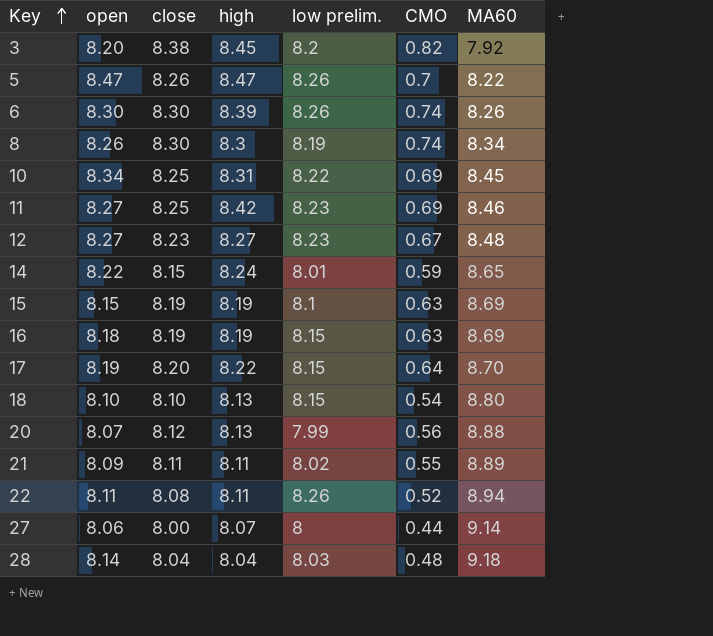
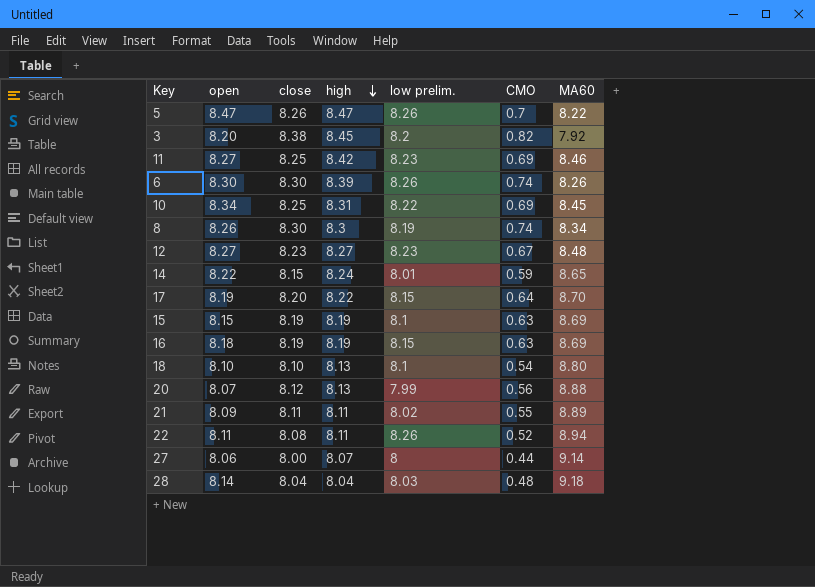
row order: Key ascending -> high descending
18 | low prelim.: 8.15 -> 8.1

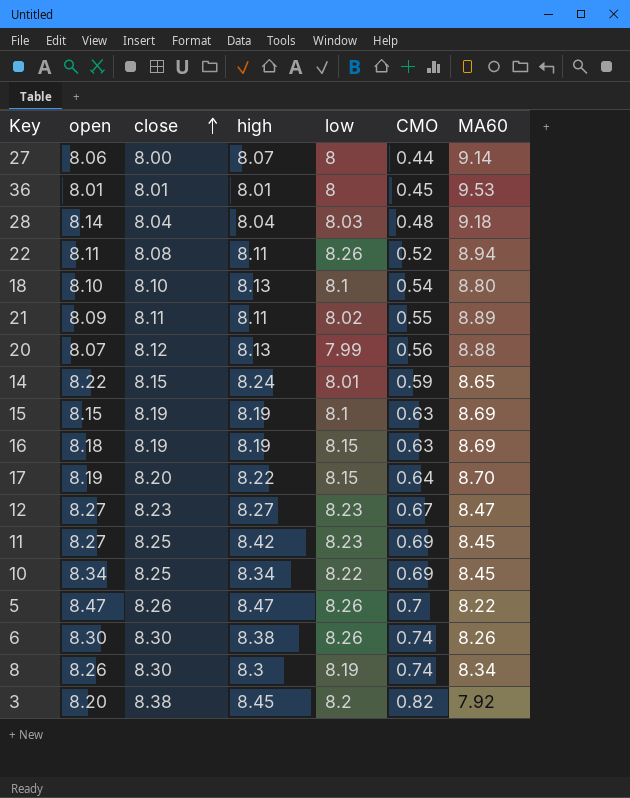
row order: high descending -> close ascending
column name: low prelim. -> low
row 36: none -> 8.01 | 8.01 | 8.01 | 8 | 0.45 | 9.53
12 | MA60: 8.48 -> 8.47
11 | MA60: 8.46 -> 8.45
10 | high: 8.31 -> 8.34
6 | high: 8.39 -> 8.38

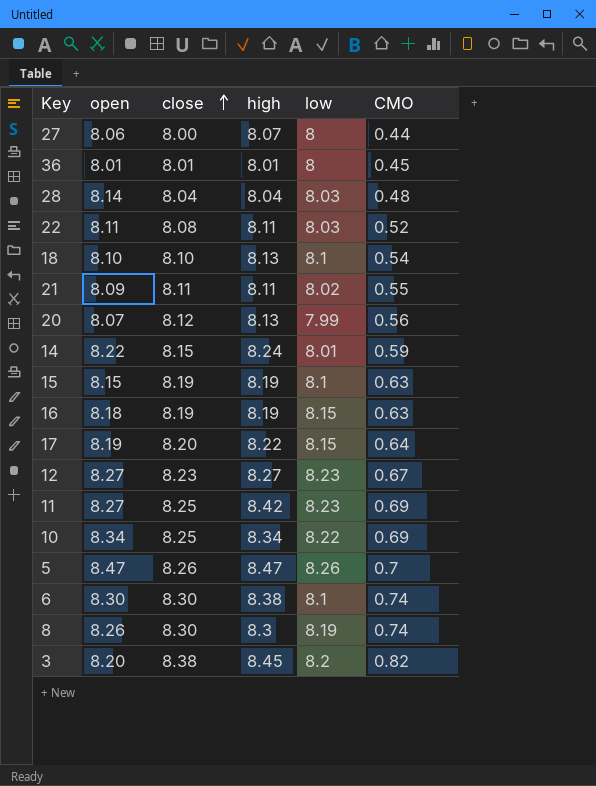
column MA60 | position: 7 -> none
22 | low: 8.26 -> 8.03
6 | low: 8.26 -> 8.1

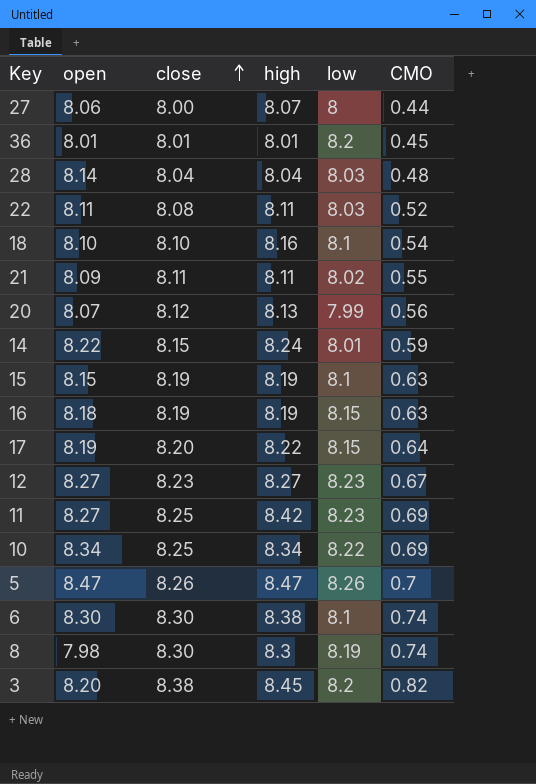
36 | low: 8 -> 8.2
18 | high: 8.13 -> 8.16
8 | open: 8.26 -> 7.98

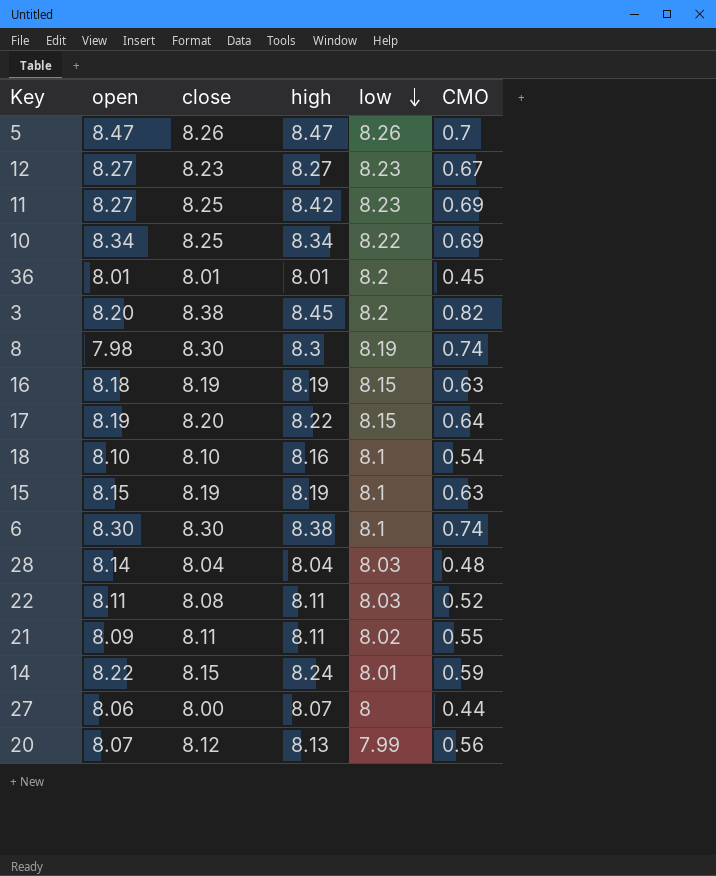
row order: close ascending -> low descending

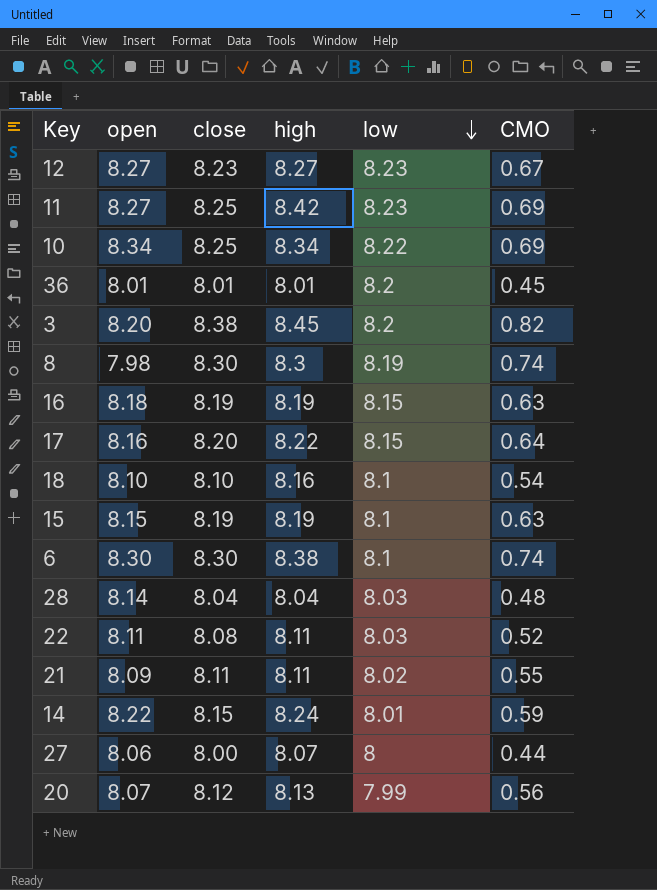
row 5: 8.47 | 8.26 | 8.47 | 8.26 | 0.7 -> none
17 | open: 8.19 -> 8.16

